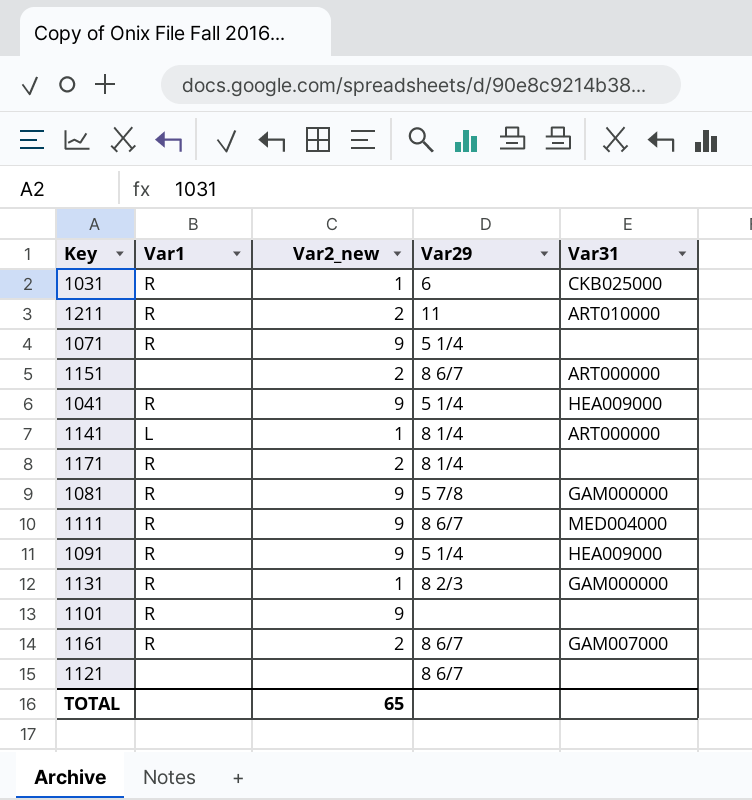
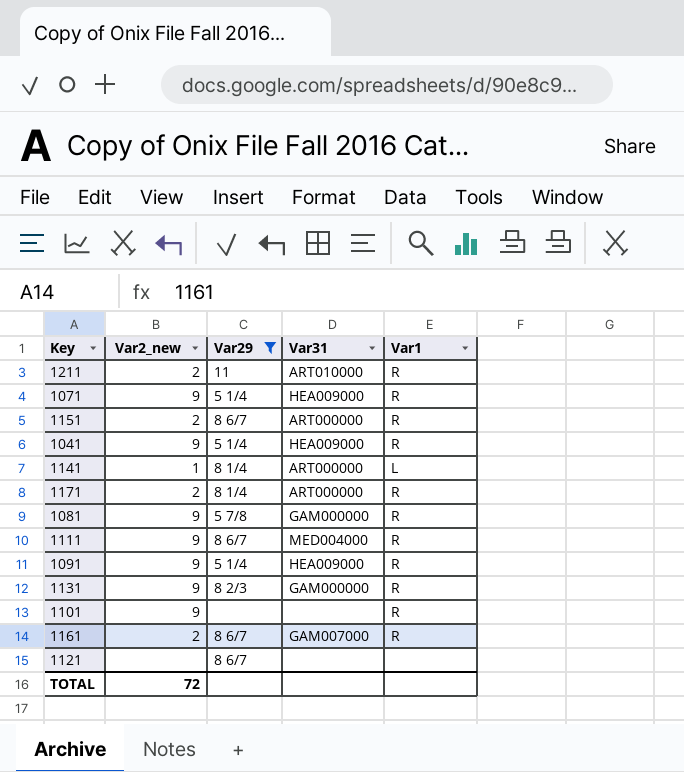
filter: none -> Var29 != 6
column Var1 | position: 2 -> 5
1071 | Var31: none -> HEA009000
1151 | Var1: none -> R
1171 | Var31: none -> ART000000
1131 | Var2_new: 1 -> 9
TOTAL | Var2_new: 65 -> 72

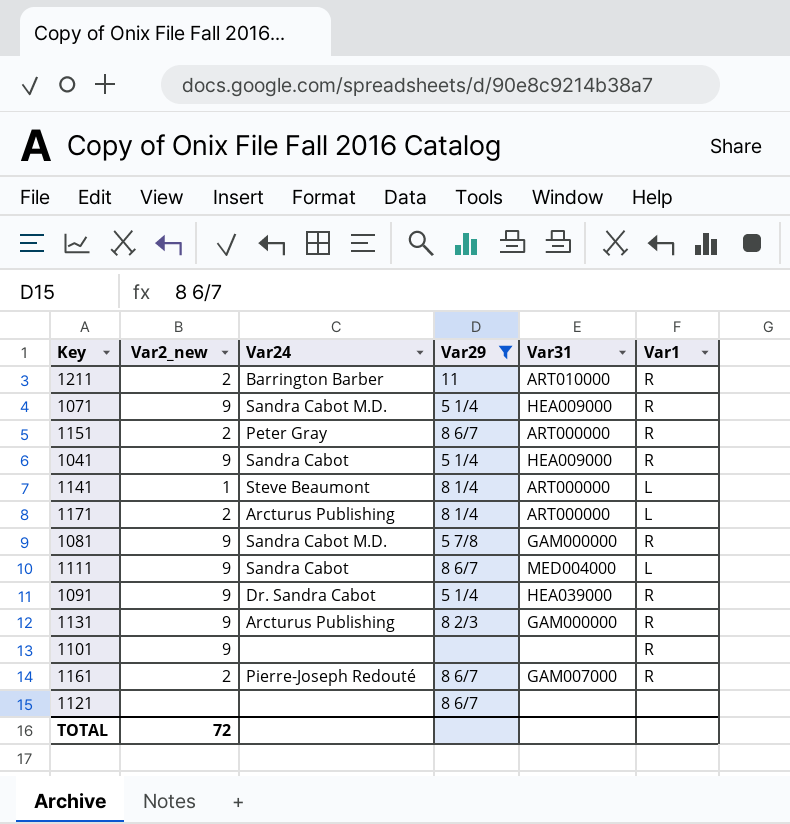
column Var24 | position: none -> 3
1171 | Var1: R -> L
1111 | Var1: R -> L
1091 | Var31: HEA009000 -> HEA039000

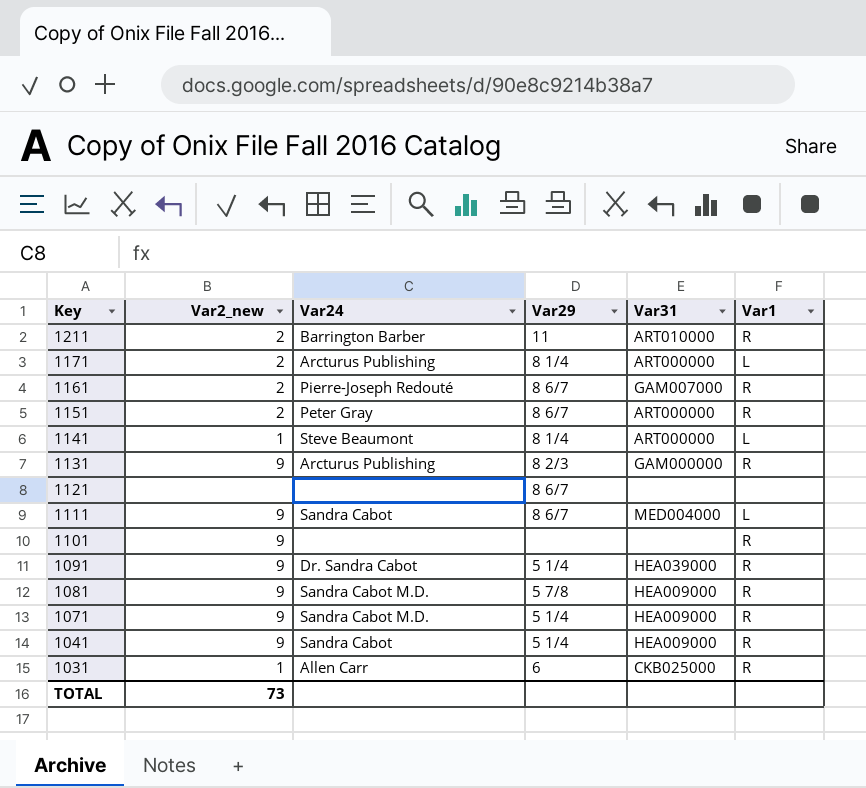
filter: Var29 != 6 -> none
row order: none -> Key descending
1081 | Var31: GAM000000 -> HEA009000
TOTAL | Var2_new: 72 -> 73

